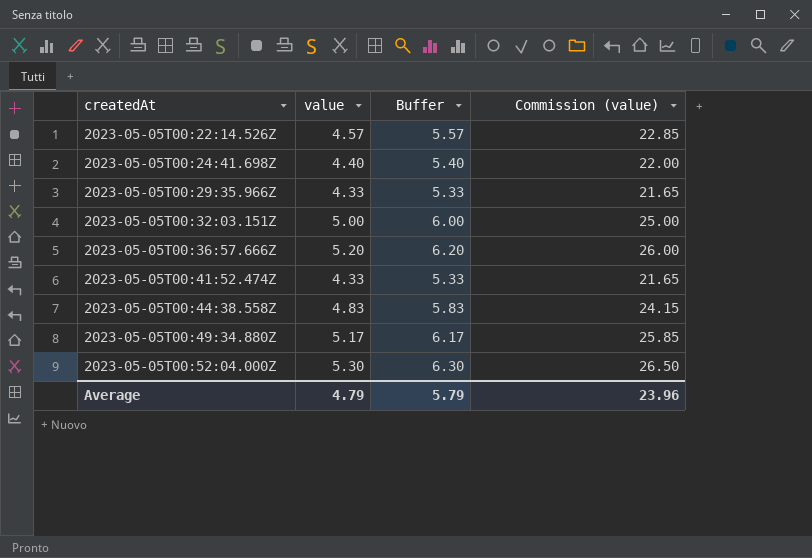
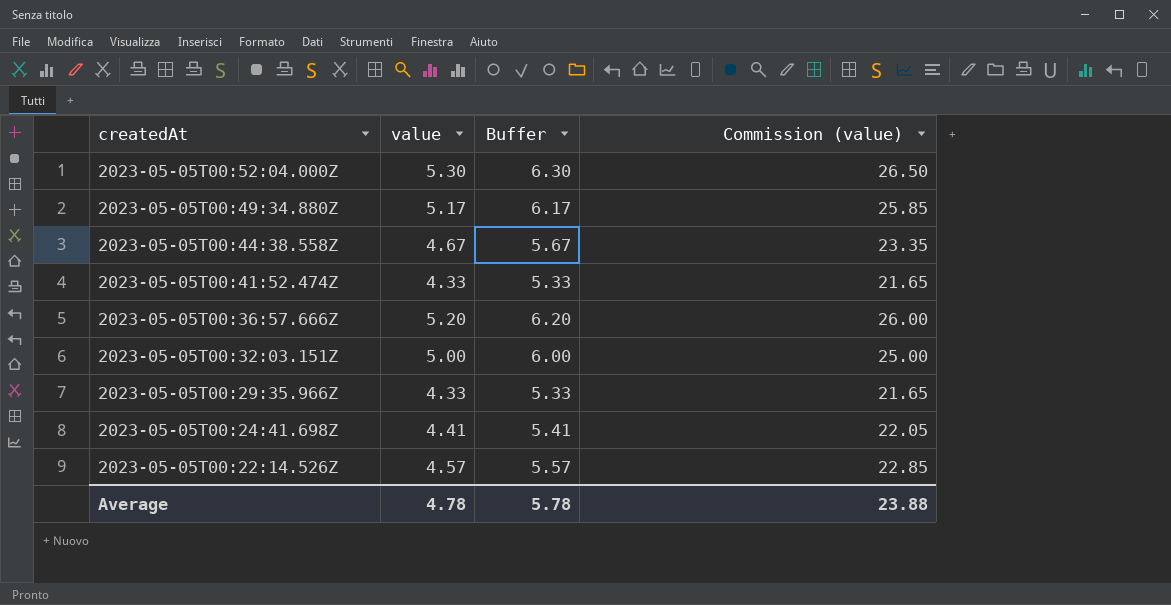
row order: createdAt ascending -> createdAt descending
2023-05-05T00:44:38.558Z | value: 4.83 -> 4.67
2023-05-05T00:44:38.558Z | Buffer: 5.83 -> 5.67
2023-05-05T00:44:38.558Z | Commission (value): 24.15 -> 23.35
2023-05-05T00:24:41.698Z | value: 4.40 -> 4.41
2023-05-05T00:24:41.698Z | Buffer: 5.40 -> 5.41
2023-05-05T00:24:41.698Z | Commission (value): 22.00 -> 22.05
Average | value: 4.79 -> 4.78
Average | Buffer: 5.79 -> 5.78
Average | Commission (value): 23.96 -> 23.88

